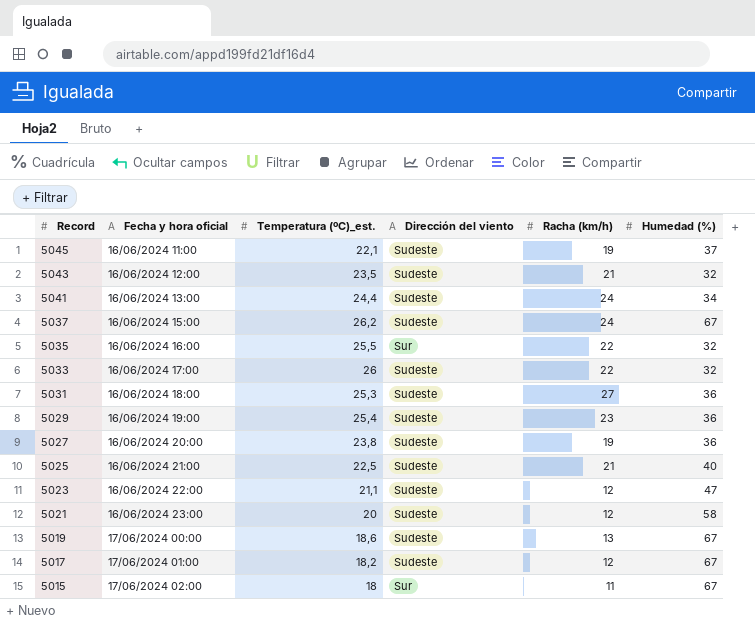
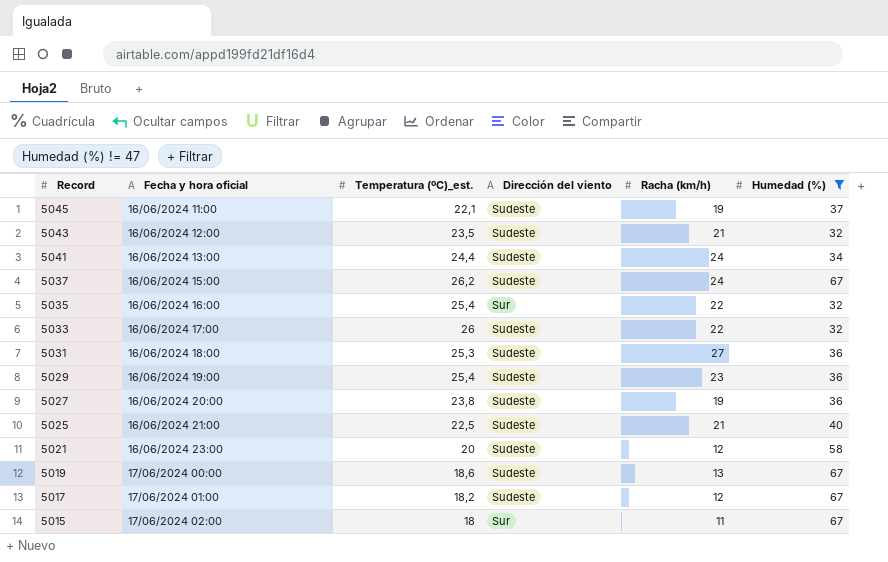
filter: none -> Humedad (%) != 47
5035 | Temperatura (ºC)_est.: 25,5 -> 25,4

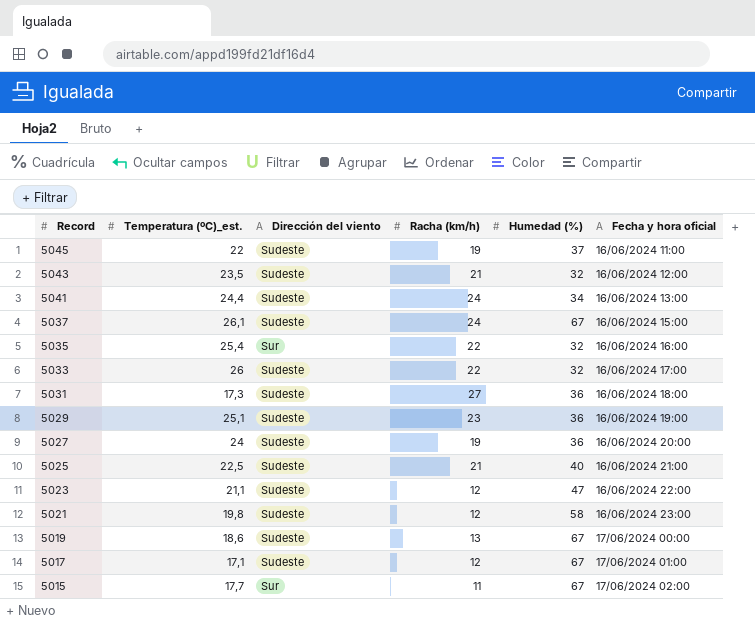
filter: Humedad (%) != 47 -> none
column Fecha y hora oficial | position: 2 -> 6
5045 | Temperatura (ºC)_est.: 22,1 -> 22
5037 | Temperatura (ºC)_est.: 26,2 -> 26,1
5031 | Temperatura (ºC)_est.: 25,3 -> 17,3
5029 | Temperatura (ºC)_est.: 25,4 -> 25,1
5027 | Temperatura (ºC)_est.: 23,8 -> 24
5021 | Temperatura (ºC)_est.: 20 -> 19,8
5017 | Temperatura (ºC)_est.: 18,2 -> 17,1
5015 | Temperatura (ºC)_est.: 18 -> 17,7

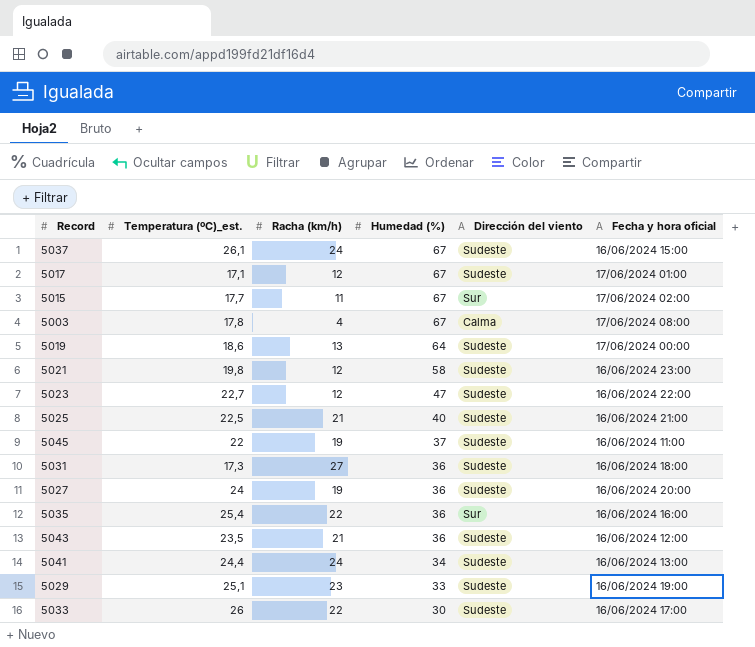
row order: Record descending -> Humedad (%) descending
column Dirección del viento | position: 3 -> 5
row 5003: none -> 17,8 | 4 | 67 | Calma | 17/06/2024 08:00
5019 | Humedad (%): 67 -> 64
5023 | Temperatura (ºC)_est.: 21,1 -> 22,7
5035 | Humedad (%): 32 -> 36
5043 | Humedad (%): 32 -> 36
5029 | Humedad (%): 36 -> 33
5033 | Humedad (%): 32 -> 30

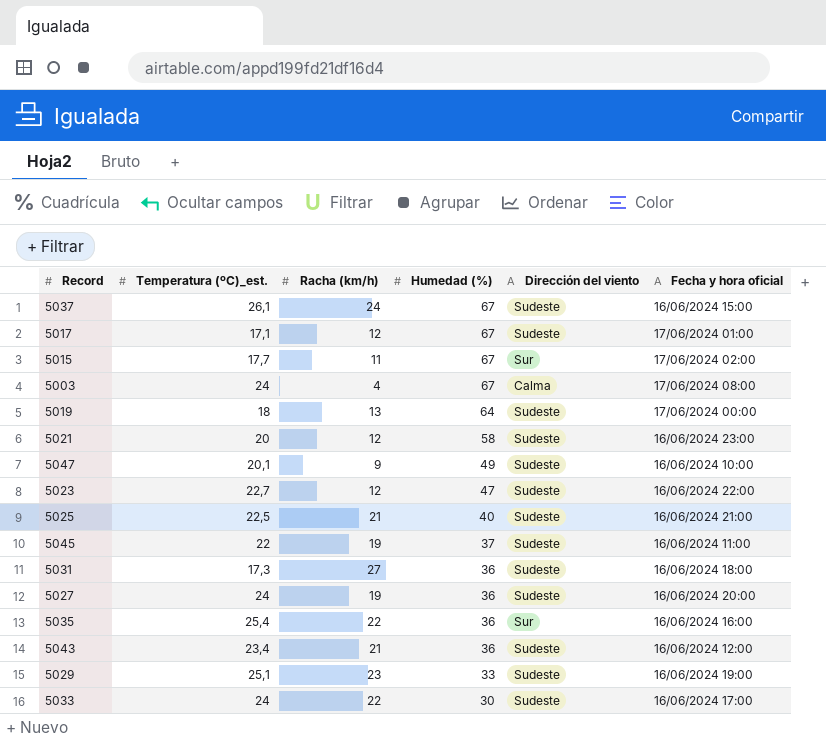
row 5041: 24,4 | 24 | 34 | Sudeste | 16/06/2024 13:00 -> none
5003 | Temperatura (ºC)_est.: 17,8 -> 24
5019 | Temperatura (ºC)_est.: 18,6 -> 18
5021 | Temperatura (ºC)_est.: 19,8 -> 20
row 5047: none -> 20,1 | 9 | 49 | Sudeste | 16/06/2024 10:00
5043 | Temperatura (ºC)_est.: 23,5 -> 23,4
5033 | Temperatura (ºC)_est.: 26 -> 24

